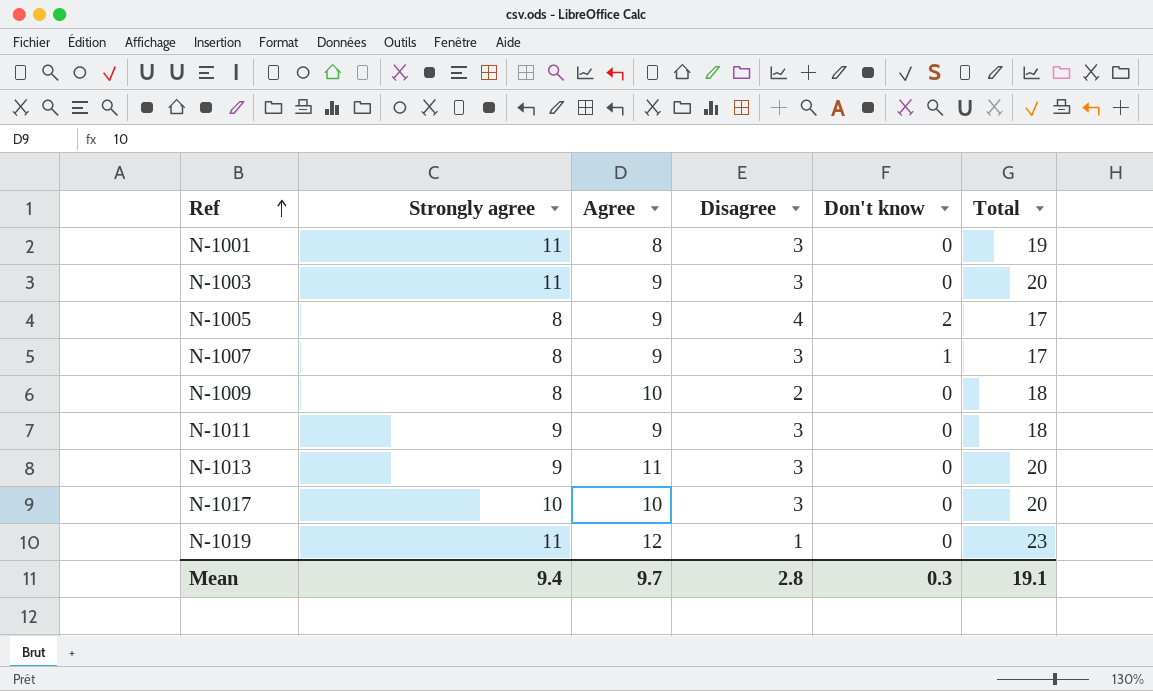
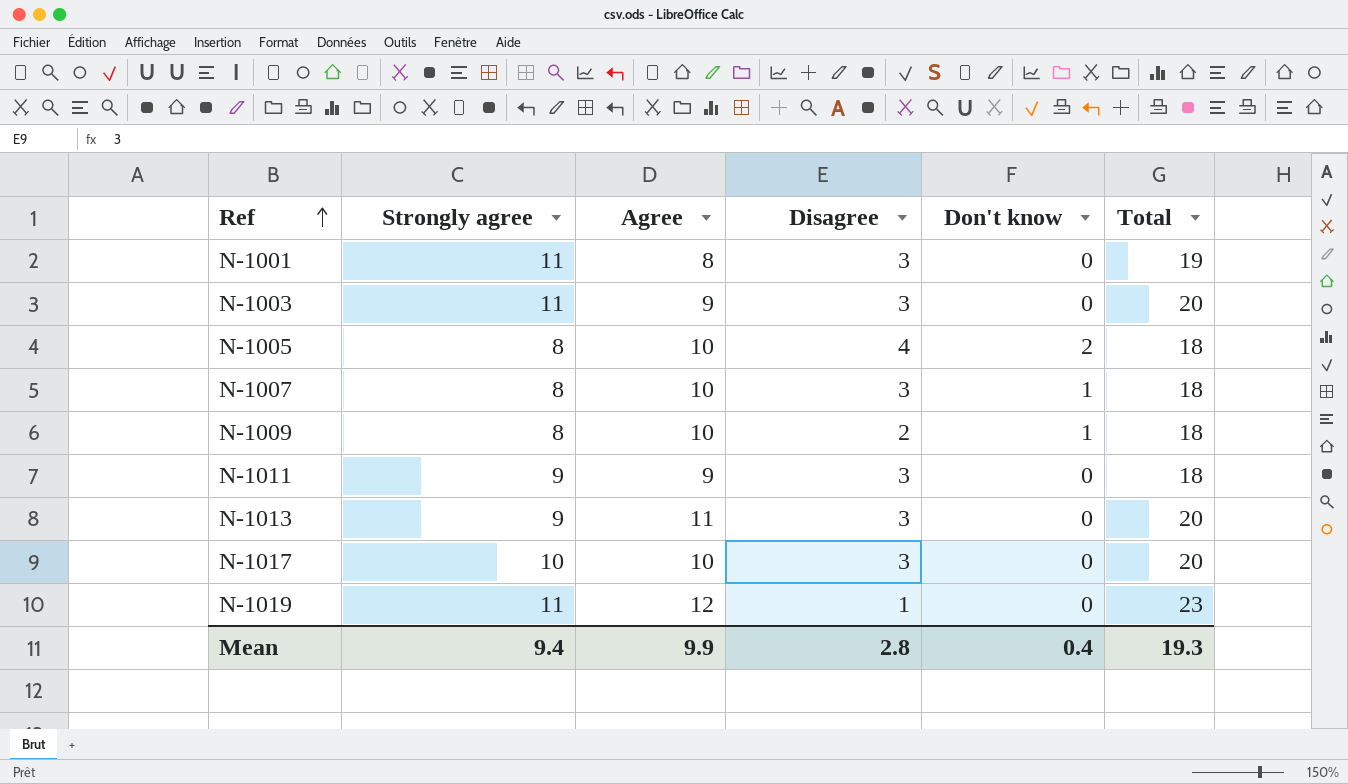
N-1005 | Agree: 9 -> 10
N-1005 | Total: 17 -> 18
N-1007 | Agree: 9 -> 10
N-1007 | Total: 17 -> 18
N-1009 | Don't know: 0 -> 1
Mean | Agree: 9.7 -> 9.9
Mean | Don't know: 0.3 -> 0.4
Mean | Total: 19.1 -> 19.3

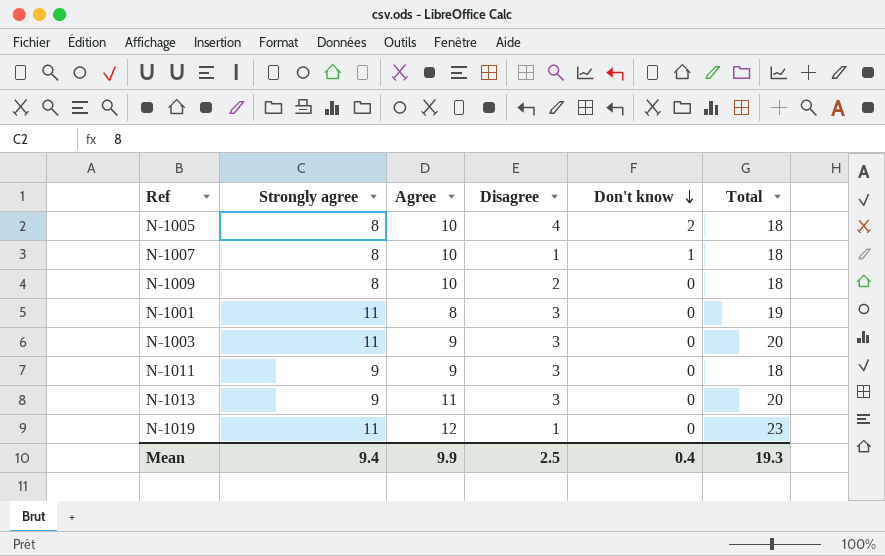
row order: Ref ascending -> Don't know descending
row N-1017: 10 | 10 | 3 | 0 | 20 -> none
N-1007 | Disagree: 3 -> 1
N-1009 | Don't know: 1 -> 0
Mean | Disagree: 2.8 -> 2.5

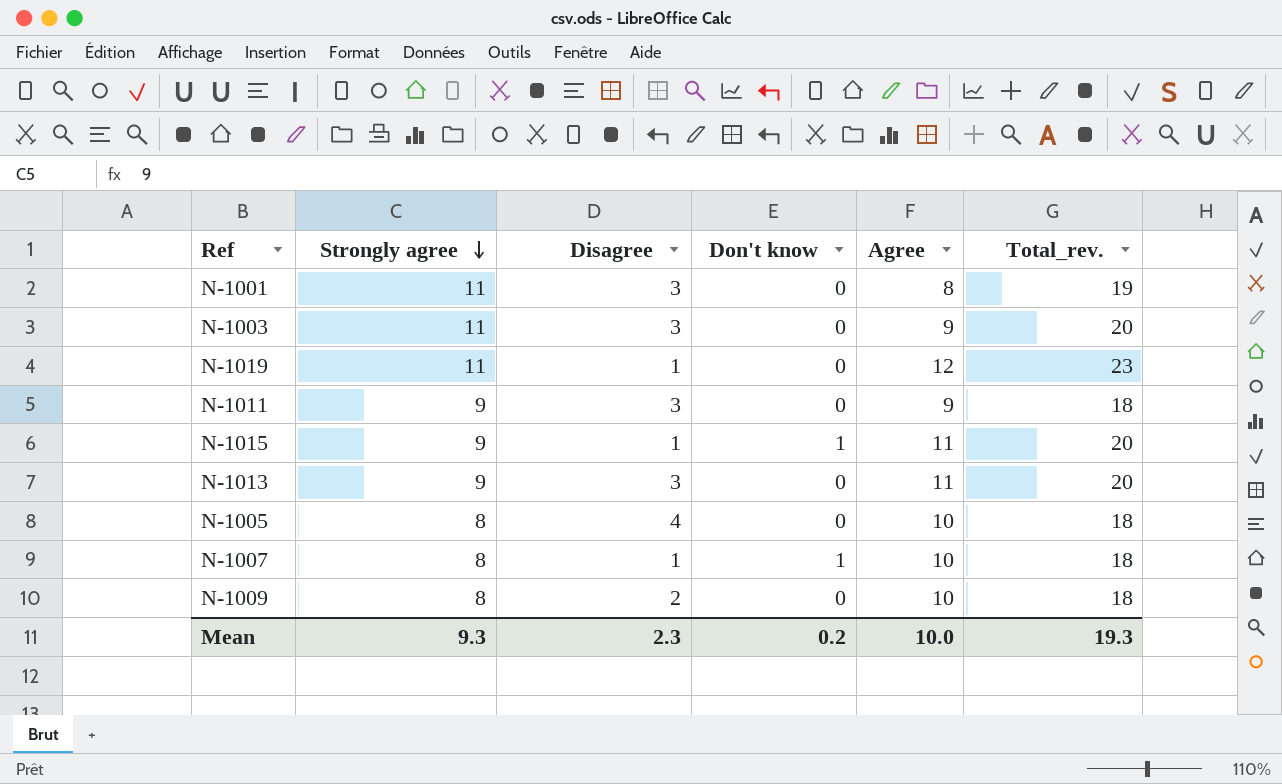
row order: Don't know descending -> Strongly agree descending
column Agree | position: 3 -> 5
column name: Total -> Total_rev.
row N-1015: none -> 9 | 1 | 1 | 11 | 20
N-1005 | Don't know: 2 -> 0
Mean | Strongly agree: 9.4 -> 9.3
Mean | Disagree: 2.5 -> 2.3
Mean | Don't know: 0.4 -> 0.2
Mean | Agree: 9.9 -> 10.0

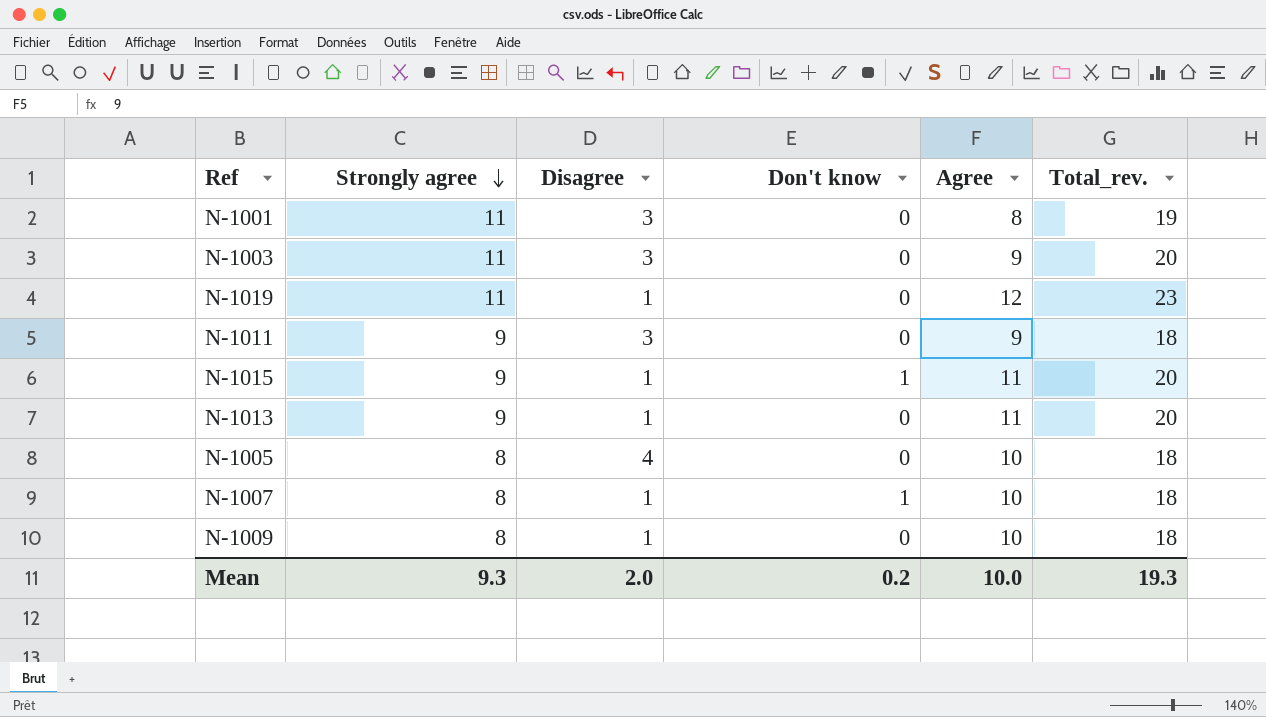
N-1013 | Disagree: 3 -> 1
N-1009 | Disagree: 2 -> 1
Mean | Disagree: 2.3 -> 2.0

